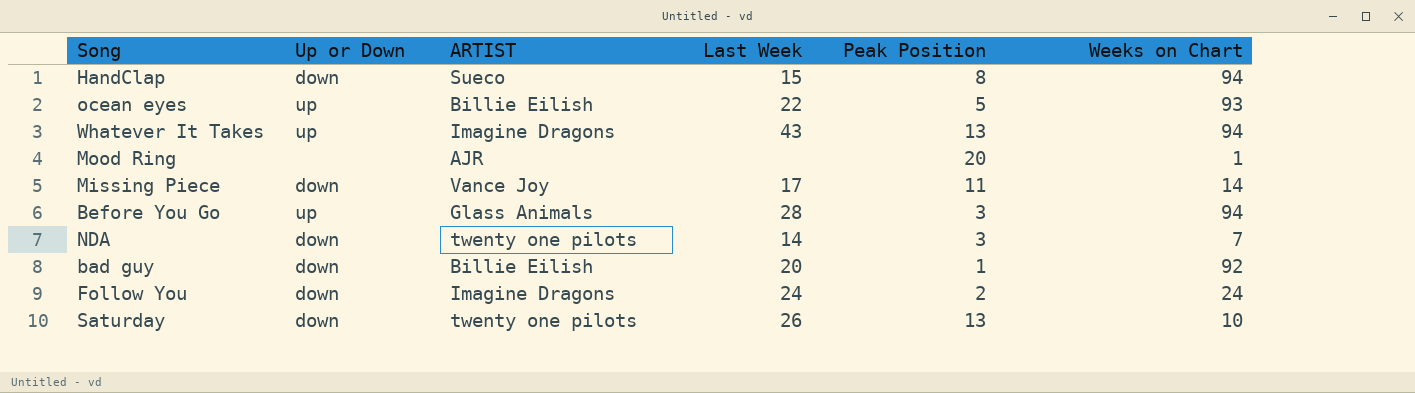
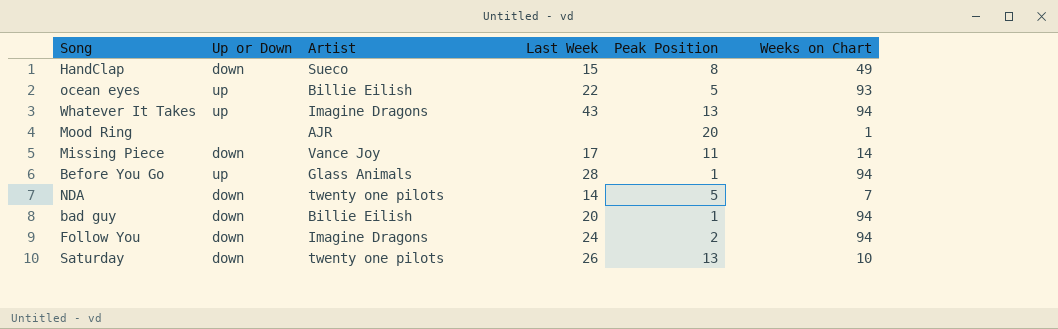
column name: ARTIST -> Artist
HandClap | Weeks on Chart: 94 -> 49
Before You Go | Peak Position: 3 -> 1
NDA | Peak Position: 3 -> 5
bad guy | Weeks on Chart: 92 -> 94
Follow You | Weeks on Chart: 24 -> 94

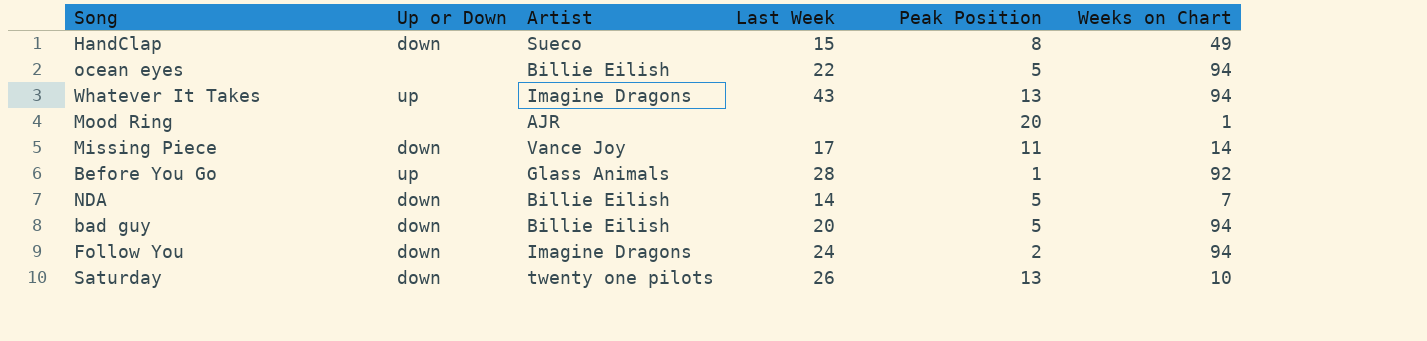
ocean eyes | Up or Down: up -> none
ocean eyes | Weeks on Chart: 93 -> 94
Before You Go | Weeks on Chart: 94 -> 92
NDA | Artist: twenty one pilots -> Billie Eilish
bad guy | Peak Position: 1 -> 5

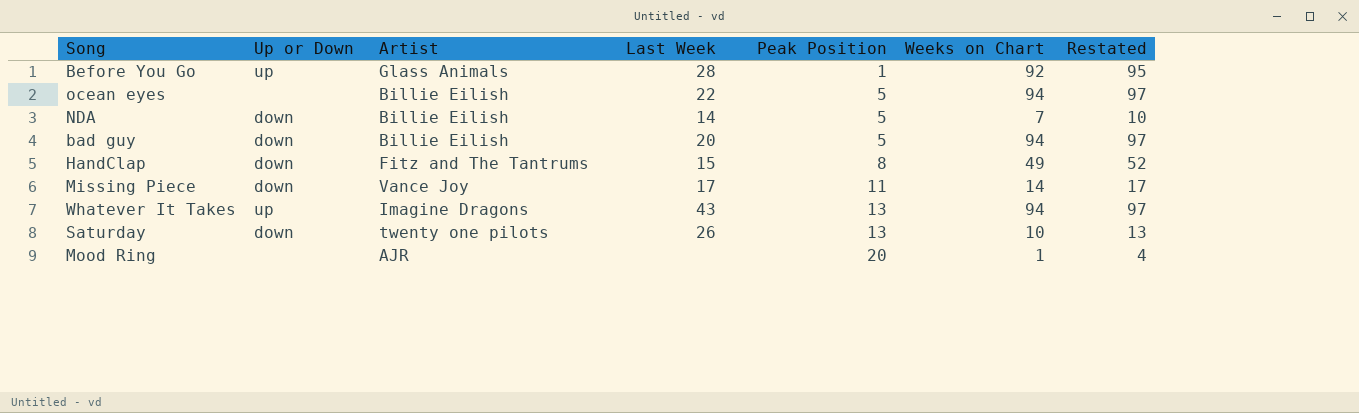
row order: none -> Peak Position ascending
column Restated | formula: none -> [Weeks on Chart] + 3
row Follow You: down | Imagine Dragons | 24 | 2 | 94 -> none
HandClap | Artist: Sueco -> Fitz and The Tantrums

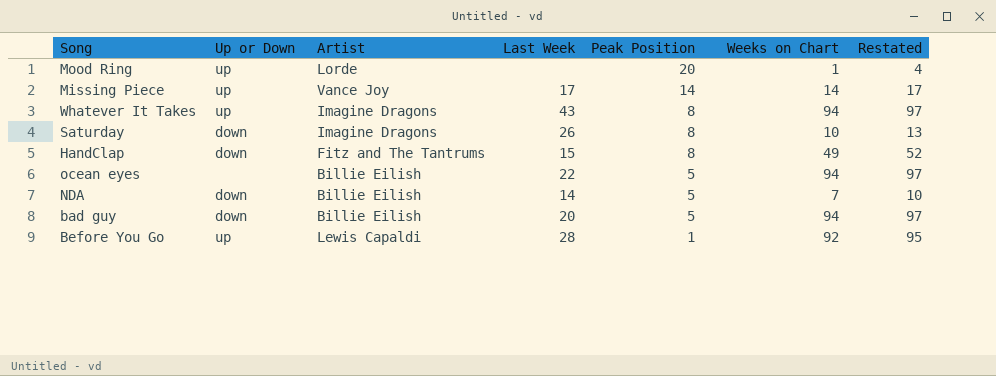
row order: Peak Position ascending -> Peak Position descending
Mood Ring | Up or Down: none -> up
Mood Ring | Artist: AJR -> Lorde
Missing Piece | Up or Down: down -> up
Missing Piece | Peak Position: 11 -> 14
Whatever It Takes | Peak Position: 13 -> 8
Saturday | Artist: twenty one pilots -> Imagine Dragons
Saturday | Peak Position: 13 -> 8
Before You Go | Artist: Glass Animals -> Lewis Capaldi

